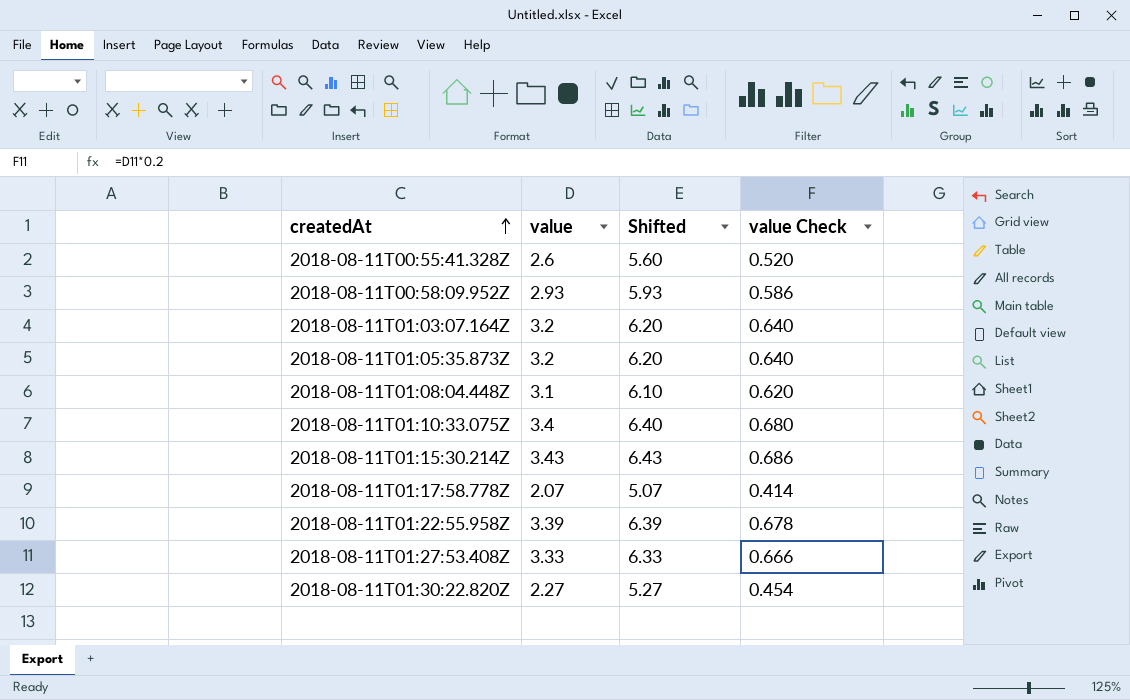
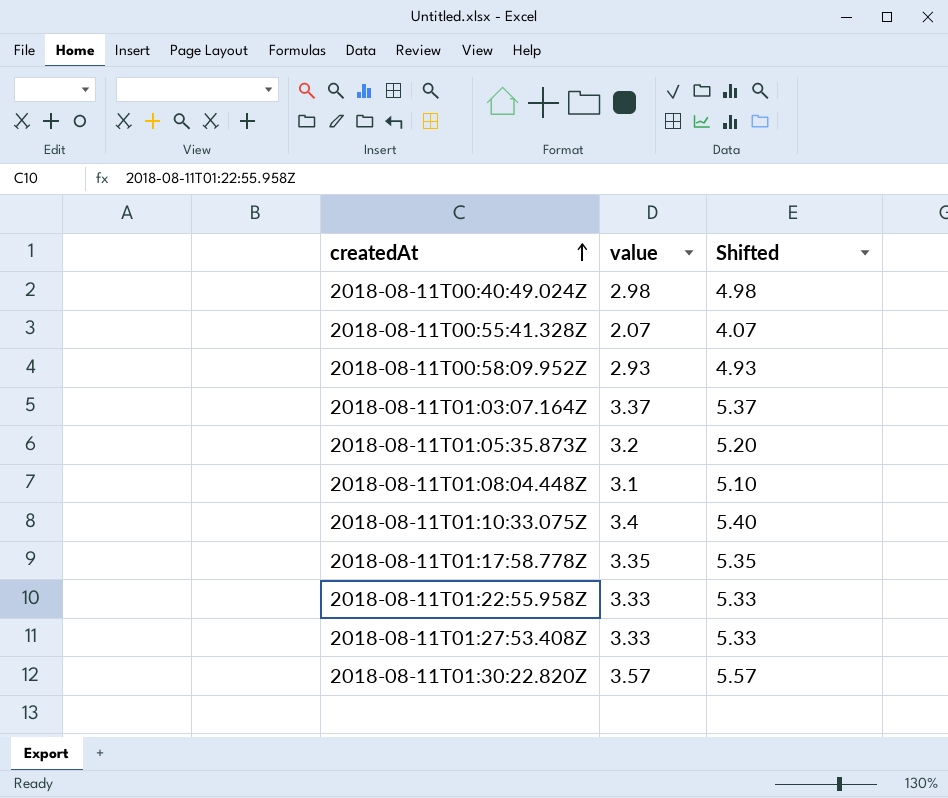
column value Check | formula: [value] * 0.2 -> none
column Shifted | formula: [value] + 3 -> [value] + 2
row 2018-08-11T01:15:30.214Z: 3.43 | 6.43 | 0.686 -> none
row 2018-08-11T00:40:49.024Z: none -> 2.98 | 4.98
2018-08-11T00:55:41.328Z | value: 2.6 -> 2.07
2018-08-11T01:03:07.164Z | value: 3.2 -> 3.37
2018-08-11T01:17:58.778Z | value: 2.07 -> 3.35
2018-08-11T01:22:55.958Z | value: 3.39 -> 3.33
2018-08-11T01:30:22.820Z | value: 2.27 -> 3.57

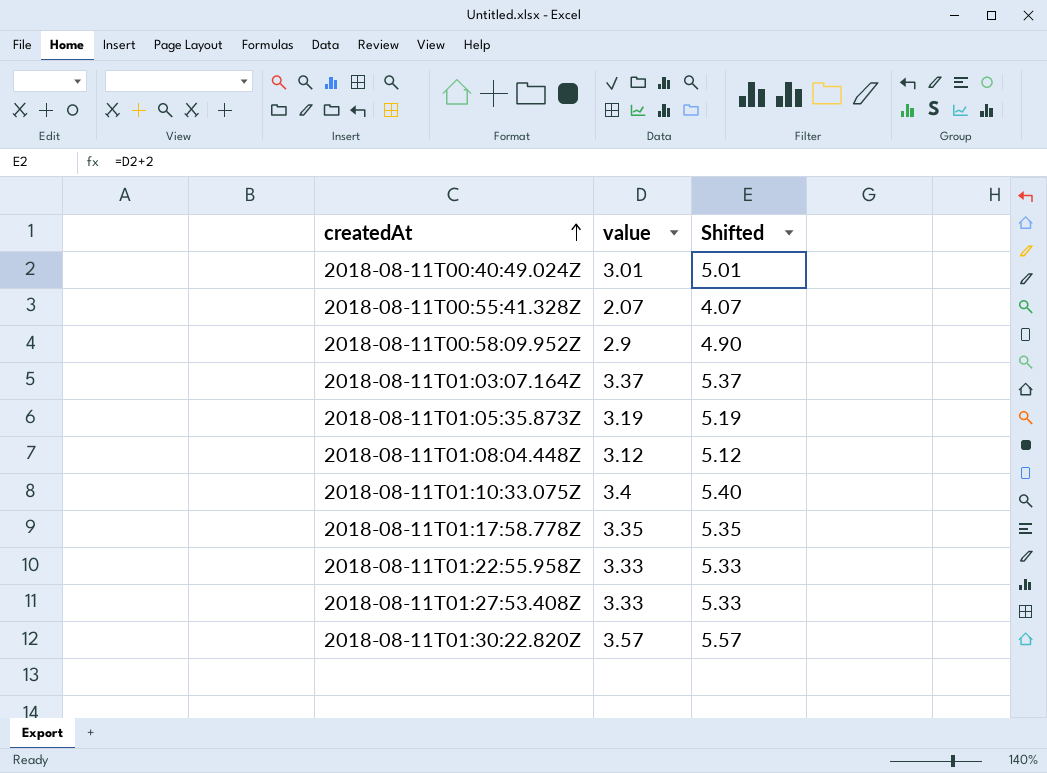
2018-08-11T00:40:49.024Z | value: 2.98 -> 3.01
2018-08-11T00:40:49.024Z | Shifted: 4.98 -> 5.01
2018-08-11T00:58:09.952Z | value: 2.93 -> 2.9
2018-08-11T00:58:09.952Z | Shifted: 4.93 -> 4.90
2018-08-11T01:05:35.873Z | value: 3.2 -> 3.19
2018-08-11T01:05:35.873Z | Shifted: 5.20 -> 5.19
2018-08-11T01:08:04.448Z | value: 3.1 -> 3.12
2018-08-11T01:08:04.448Z | Shifted: 5.10 -> 5.12

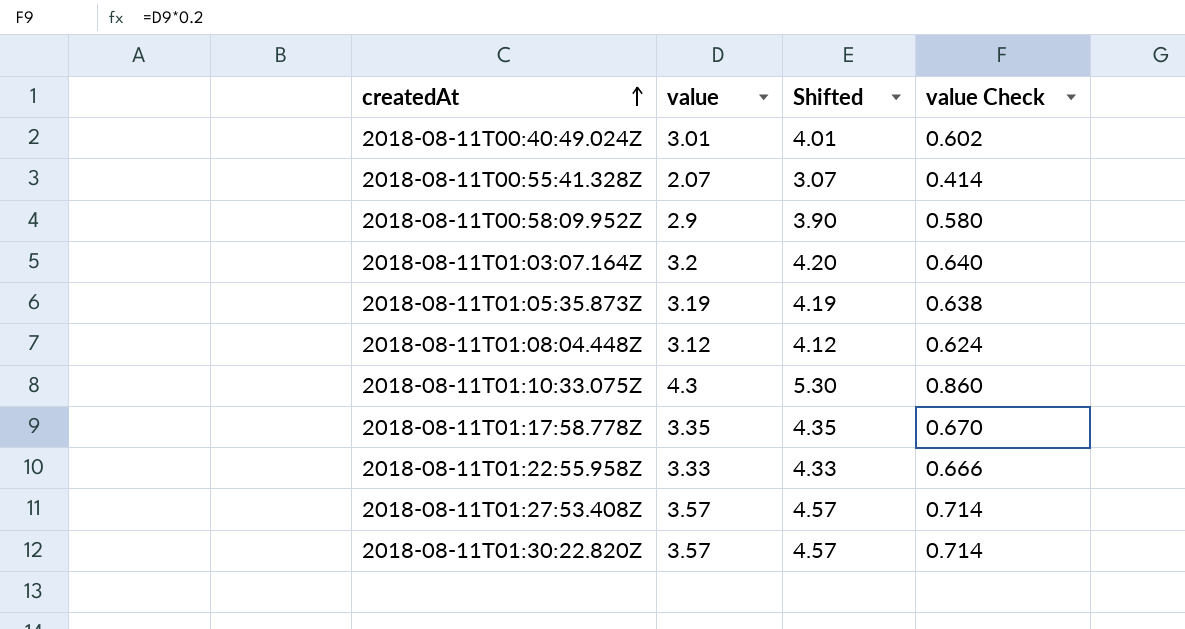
column Shifted | formula: [value] + 2 -> [value] + 1
column value Check | formula: none -> [value] * 0.2
2018-08-11T01:03:07.164Z | value: 3.37 -> 3.2
2018-08-11T01:10:33.075Z | value: 3.4 -> 4.3
2018-08-11T01:27:53.408Z | value: 3.33 -> 3.57

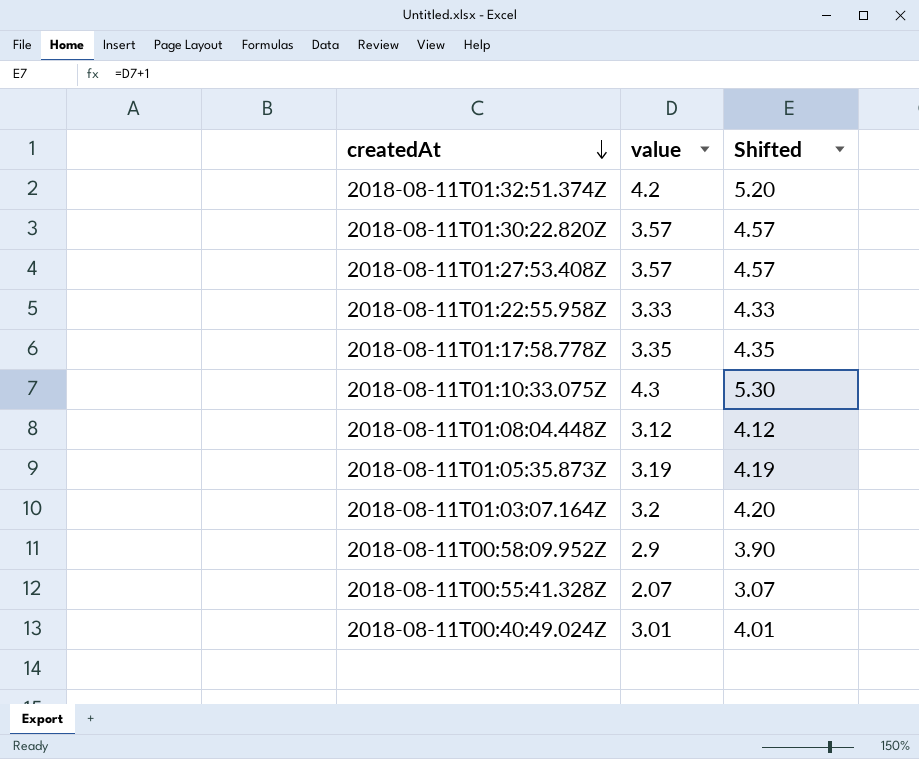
row order: createdAt ascending -> createdAt descending
column value Check | formula: [value] * 0.2 -> none
row 2018-08-11T01:32:51.374Z: none -> 4.2 | 5.20

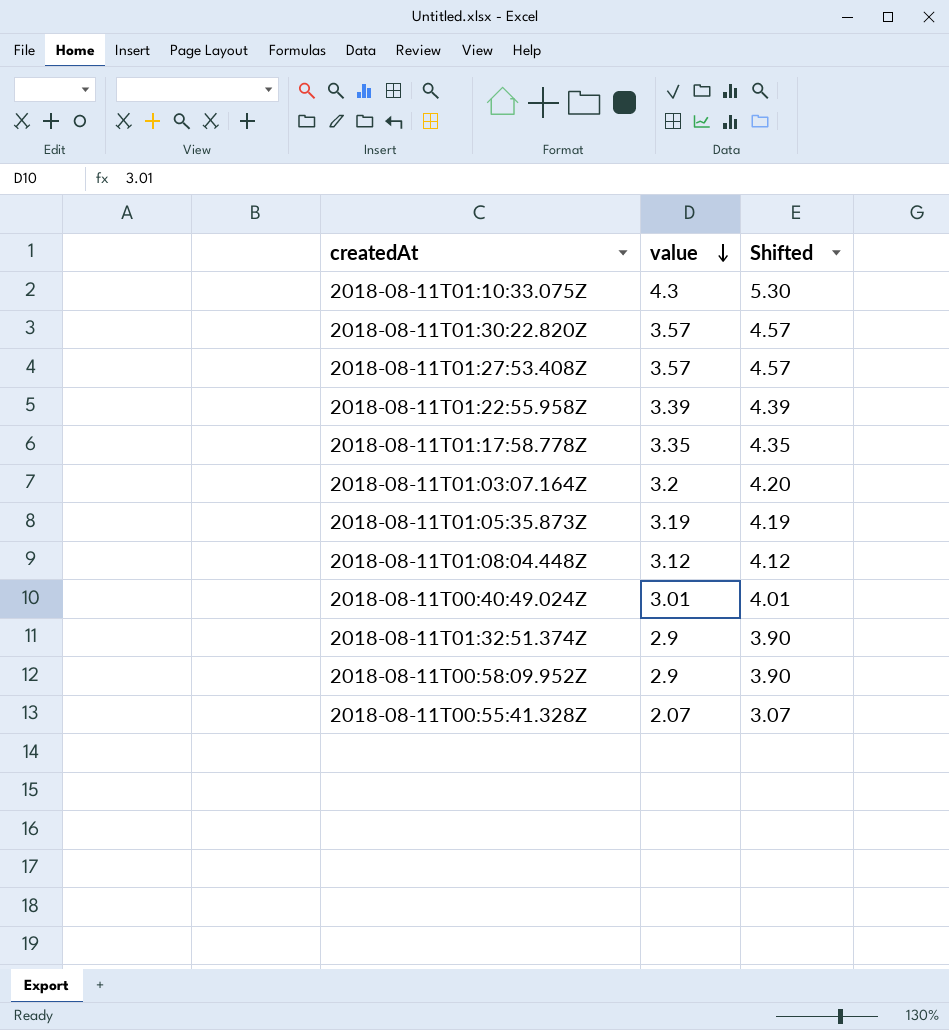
row order: createdAt descending -> value descending
2018-08-11T01:22:55.958Z | value: 3.33 -> 3.39
2018-08-11T01:22:55.958Z | Shifted: 4.33 -> 4.39
2018-08-11T01:32:51.374Z | value: 4.2 -> 2.9
2018-08-11T01:32:51.374Z | Shifted: 5.20 -> 3.90

